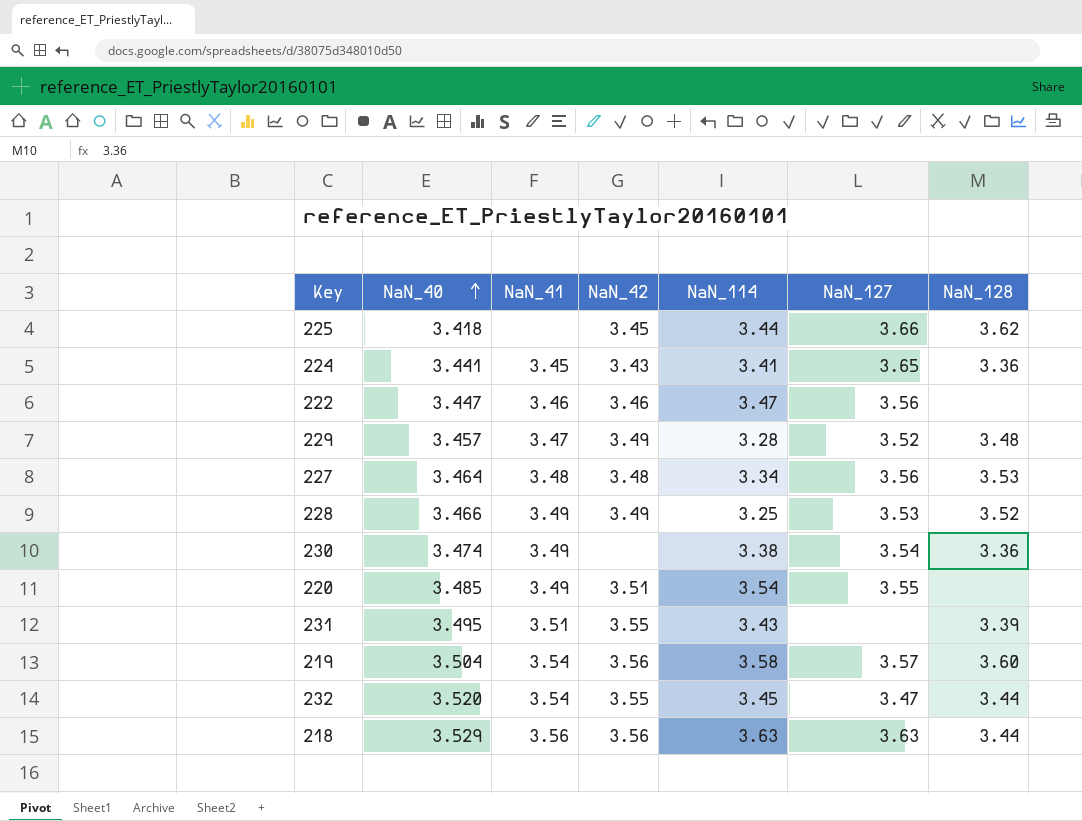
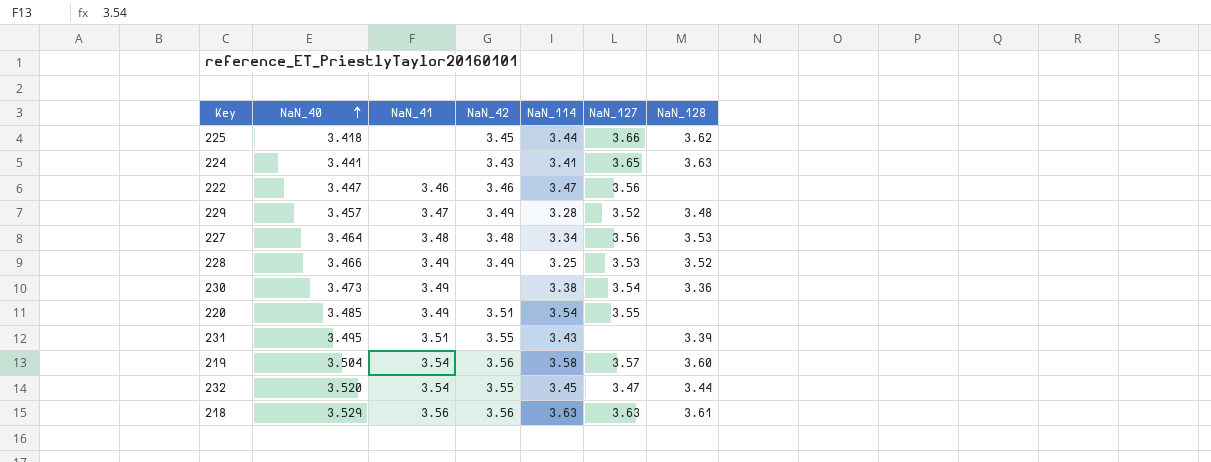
224 | NaN_41: 3.45 -> none
224 | NaN_128: 3.36 -> 3.63
230 | NaN_40: 3.474 -> 3.473
218 | NaN_128: 3.44 -> 3.61

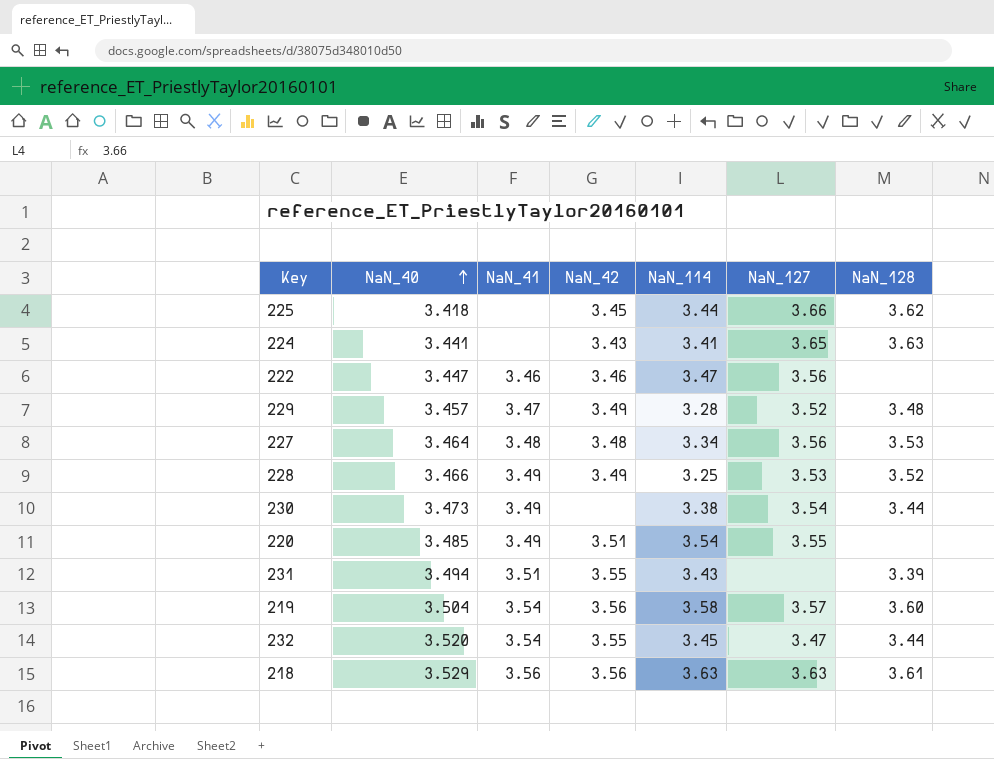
230 | NaN_128: 3.36 -> 3.44
231 | NaN_40: 3.495 -> 3.494

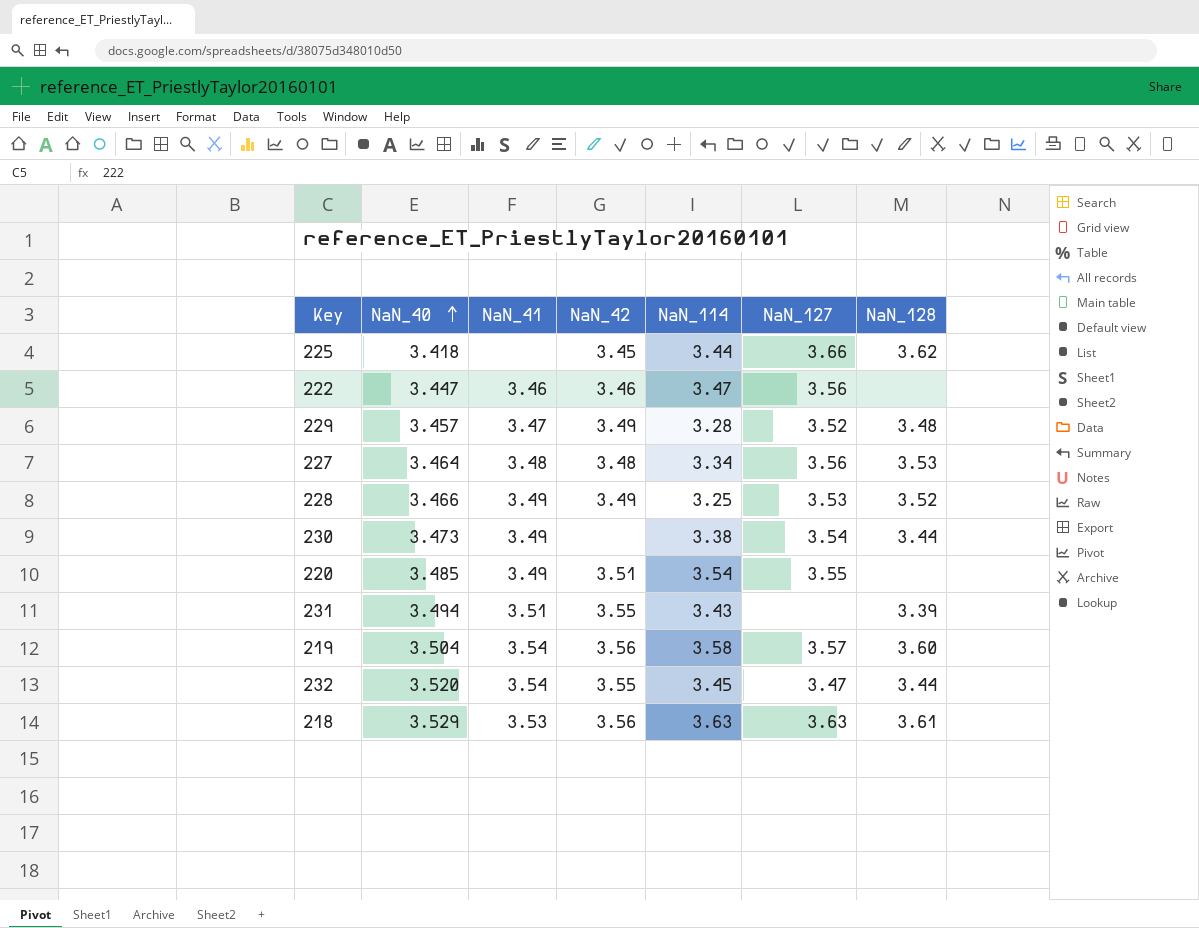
row 224: 3.441 | none | 3.43 | 3.41 | 3.65 | 3.63 -> none
218 | NaN_41: 3.56 -> 3.53

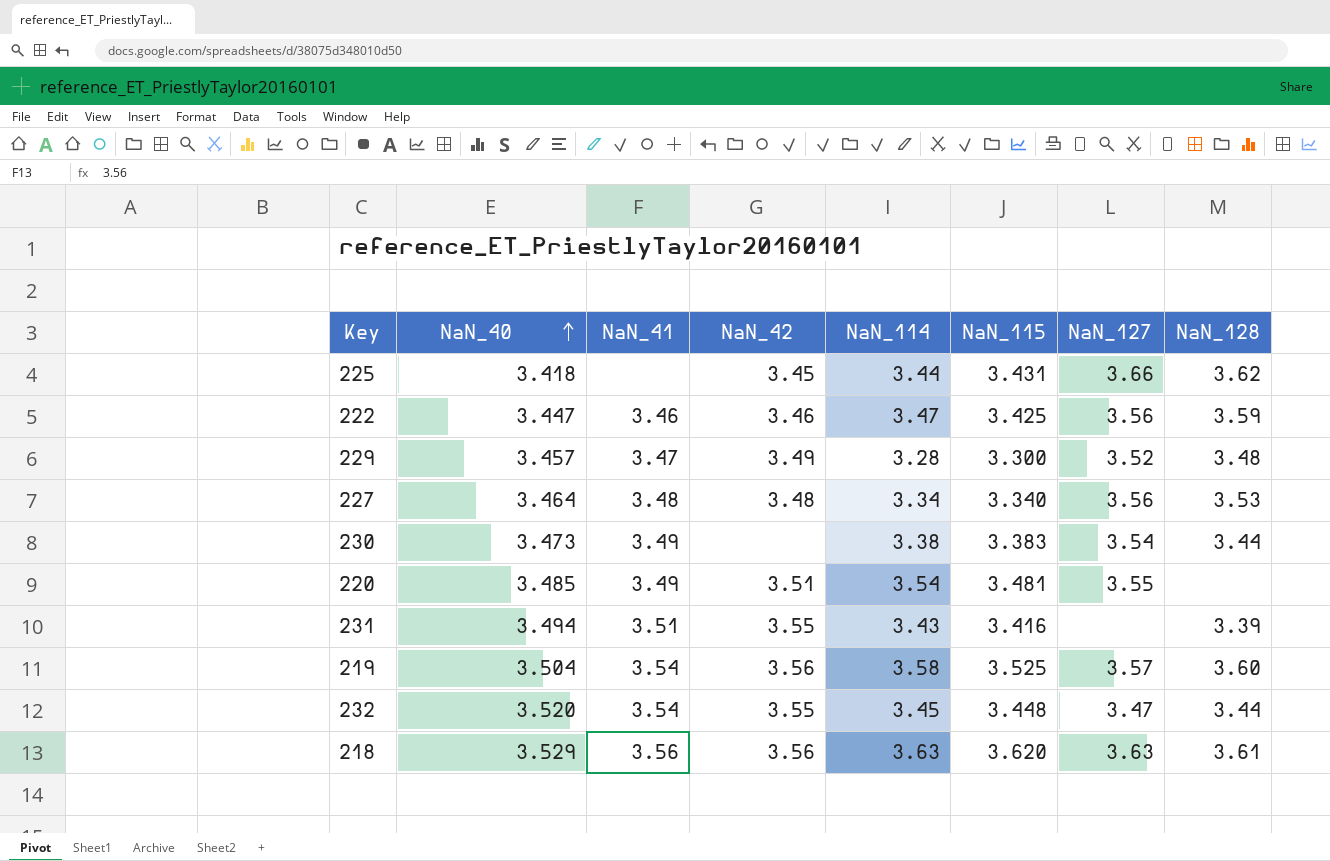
column NaN_115 | position: none -> 6
row 228: 3.466 | 3.49 | 3.49 | 3.25 | 3.53 | 3.52 -> none
222 | NaN_128: none -> 3.59
218 | NaN_41: 3.53 -> 3.56

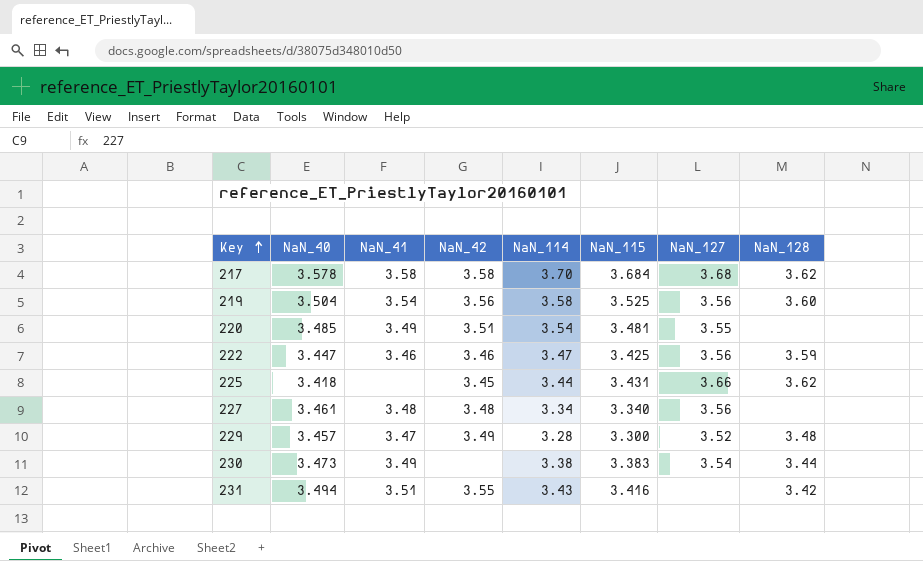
row order: NaN_40 ascending -> Key ascending
row 232: 3.520 | 3.54 | 3.55 | 3.45 | 3.448 | 3.47 | 3.44 -> none
row 218: 3.529 | 3.56 | 3.56 | 3.63 | 3.620 | 3.63 | 3.61 -> none
row 217: none -> 3.578 | 3.58 | 3.58 | 3.70 | 3.684 | 3.68 | 3.62
219 | NaN_127: 3.57 -> 3.56
227 | NaN_40: 3.464 -> 3.461
227 | NaN_128: 3.53 -> none
231 | NaN_128: 3.39 -> 3.42

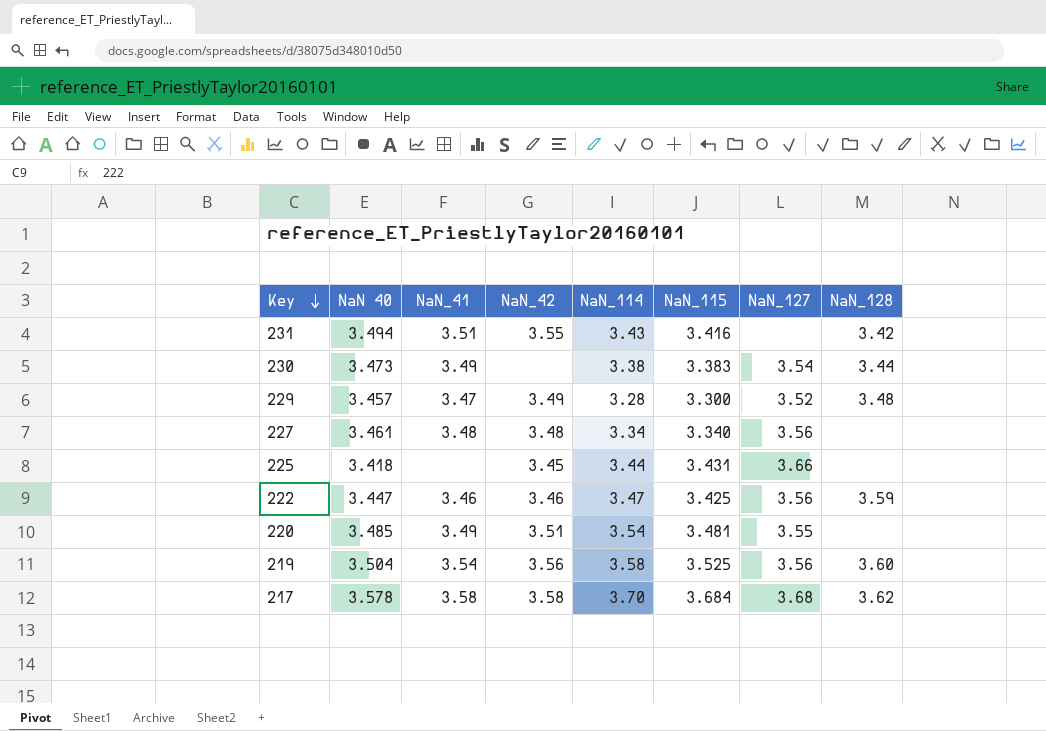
row order: Key ascending -> Key descending
column name: NaN_40 -> NaN 40
225 | NaN_128: 3.62 -> none

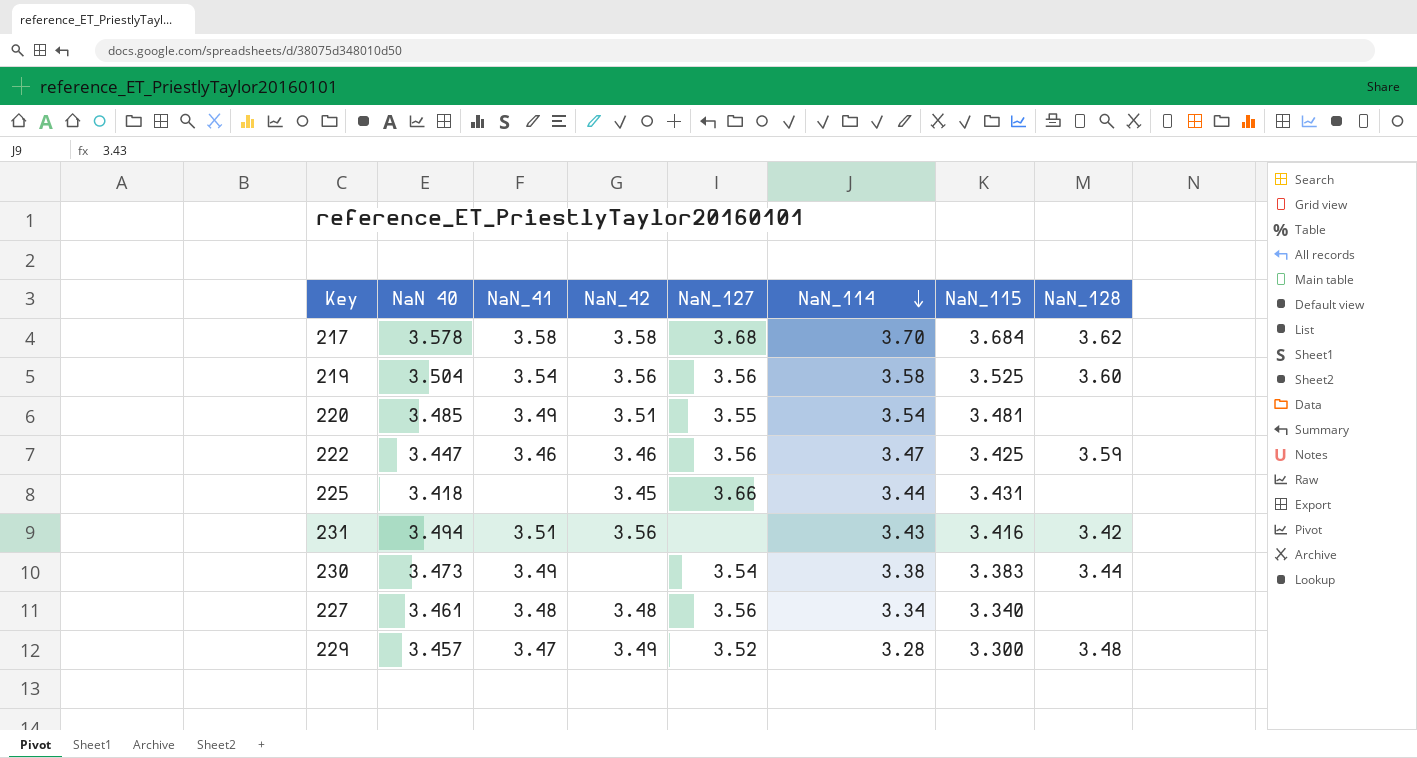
row order: Key descending -> NaN_114 descending
column NaN_127 | position: 7 -> 5
231 | NaN_42: 3.55 -> 3.56

